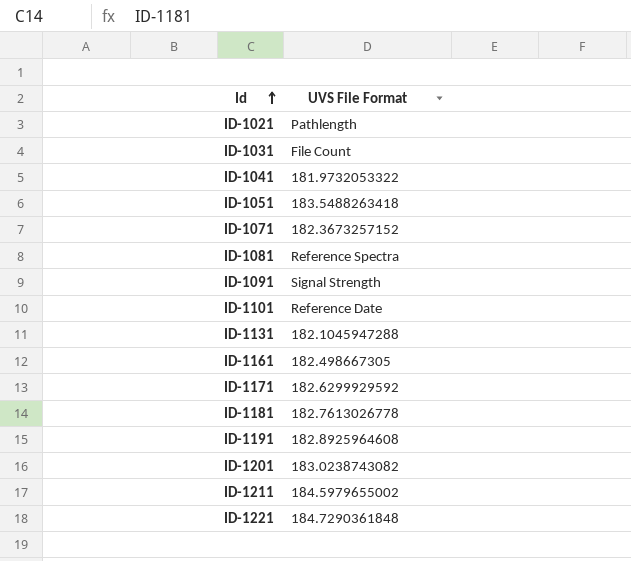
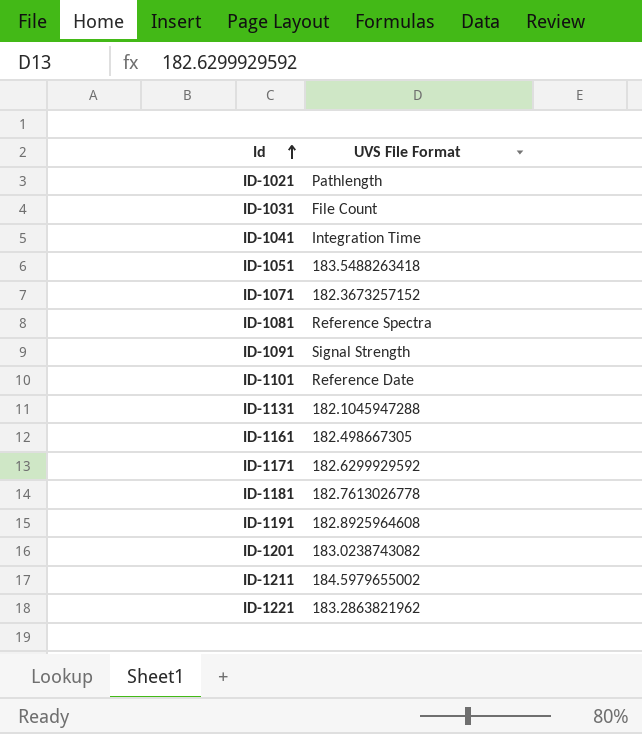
ID-1041 | UVS File Format: 181.9732053322 -> Integration Time
ID-1221 | UVS File Format: 184.7290361848 -> 183.2863821962

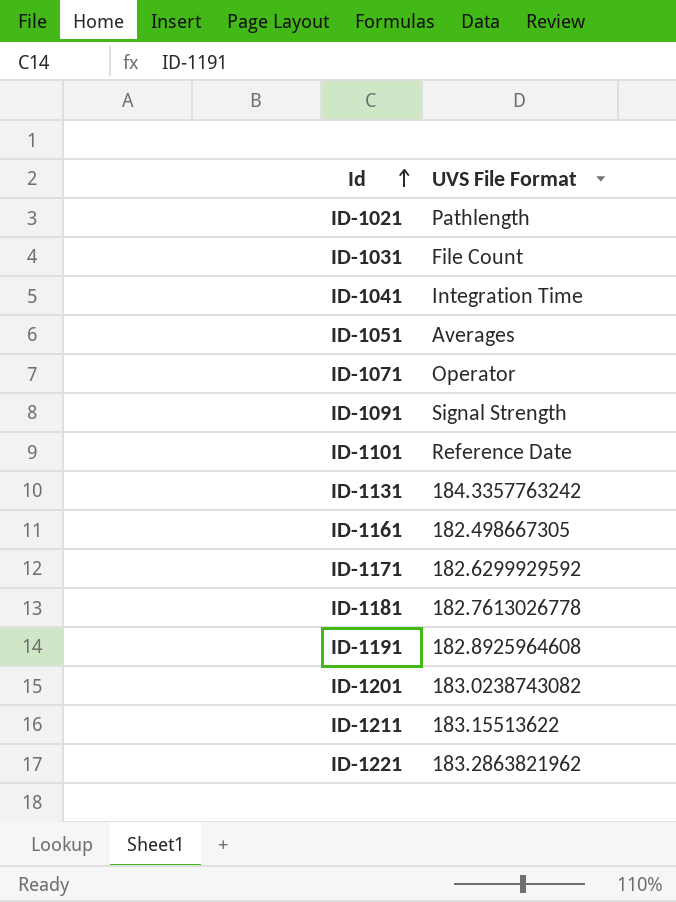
row ID-1081: Reference Spectra -> none
ID-1051 | UVS File Format: 183.5488263418 -> Averages
ID-1071 | UVS File Format: 182.3673257152 -> Operator
ID-1131 | UVS File Format: 182.1045947288 -> 184.3357763242
ID-1211 | UVS File Format: 184.5979655002 -> 183.15513622

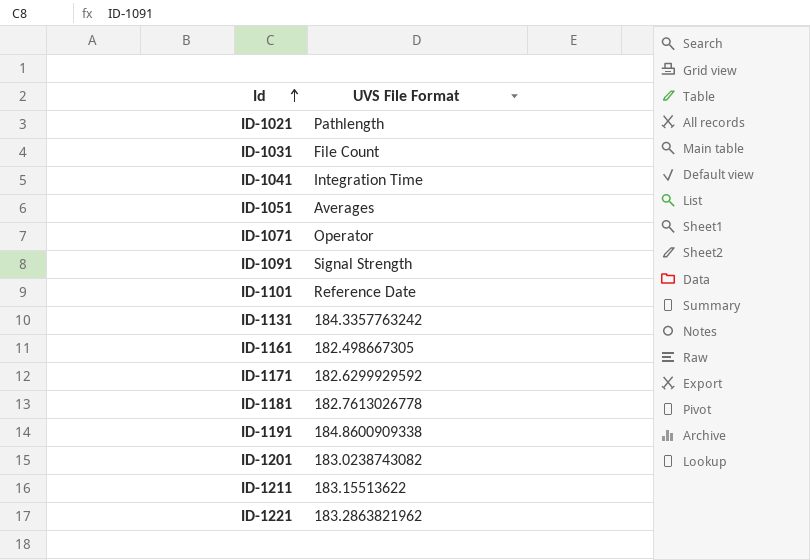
ID-1191 | UVS File Format: 182.8925964608 -> 184.8600909338

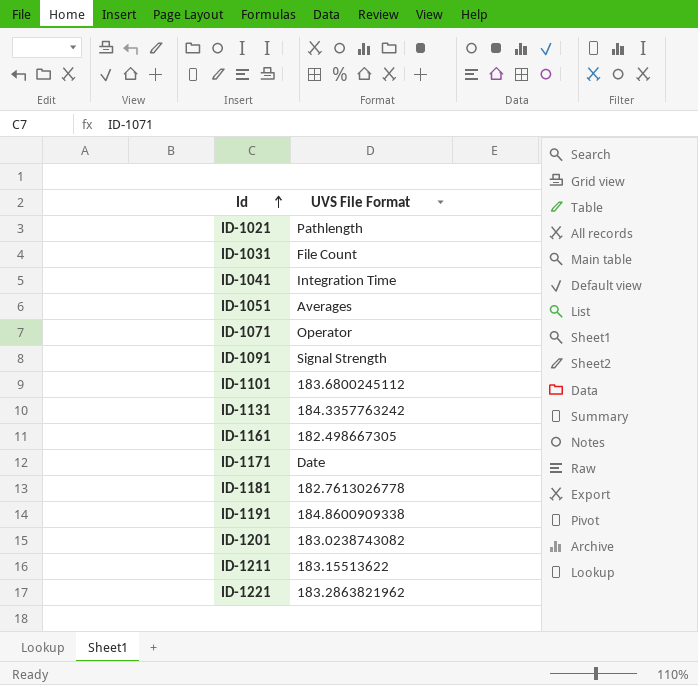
ID-1101 | UVS File Format: Reference Date -> 183.6800245112
ID-1171 | UVS File Format: 182.6299929592 -> Date

